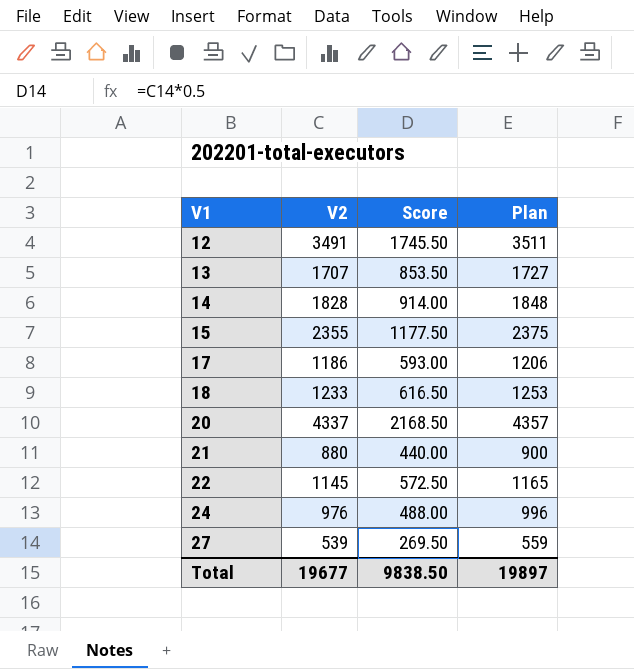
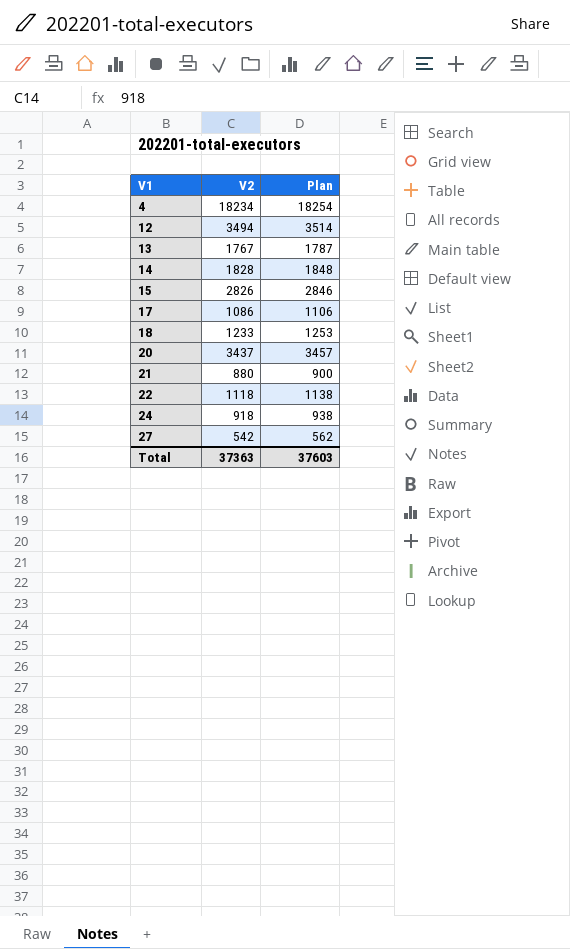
column Score | formula: [V2] * 0.5 -> none
row 4: none -> 18234 | 18254
12 | V2: 3491 -> 3494
12 | Plan: 3511 -> 3514
13 | V2: 1707 -> 1767
13 | Plan: 1727 -> 1787
15 | V2: 2355 -> 2826
15 | Plan: 2375 -> 2846
17 | V2: 1186 -> 1086
17 | Plan: 1206 -> 1106
20 | V2: 4337 -> 3437
20 | Plan: 4357 -> 3457
22 | V2: 1145 -> 1118
22 | Plan: 1165 -> 1138
24 | V2: 976 -> 918
24 | Plan: 996 -> 938
27 | V2: 539 -> 542
27 | Plan: 559 -> 562
Total | V2: 19677 -> 37363
Total | Plan: 19897 -> 37603

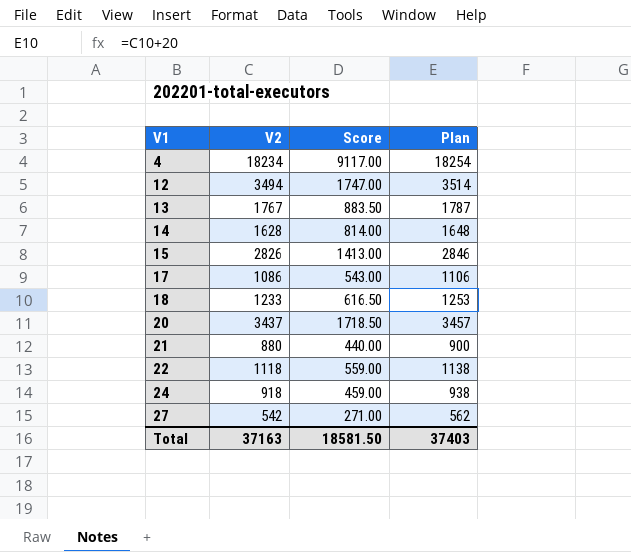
column Score | formula: none -> [V2] * 0.5
14 | V2: 1828 -> 1628
14 | Plan: 1848 -> 1648
Total | V2: 37363 -> 37163
Total | Plan: 37603 -> 37403

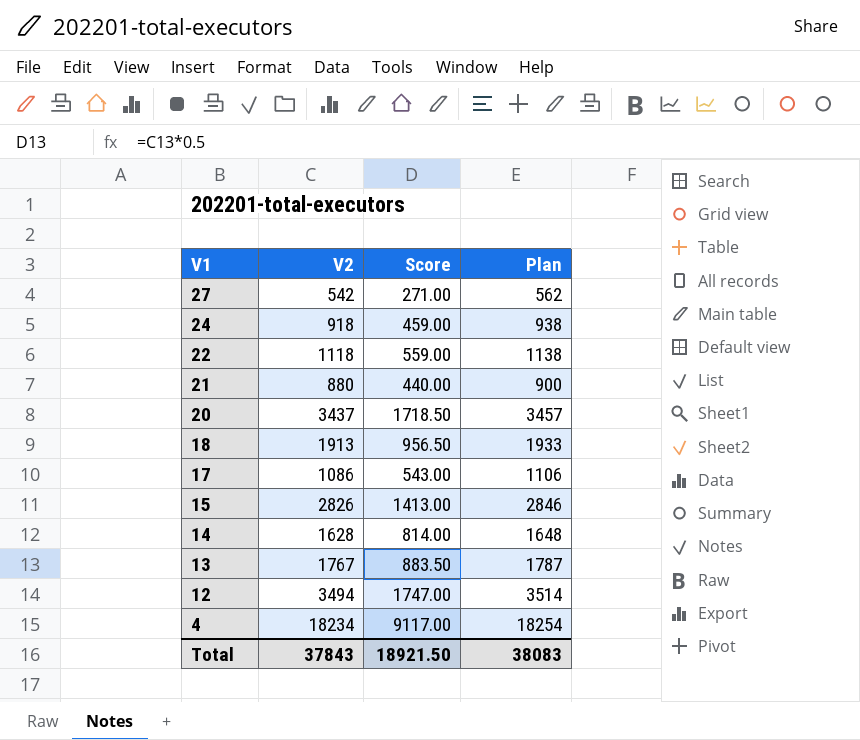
row order: V1 ascending -> V1 descending
18 | V2: 1233 -> 1913
18 | Score: 616.50 -> 956.50
18 | Plan: 1253 -> 1933
Total | V2: 37163 -> 37843
Total | Score: 18581.50 -> 18921.50
Total | Plan: 37403 -> 38083

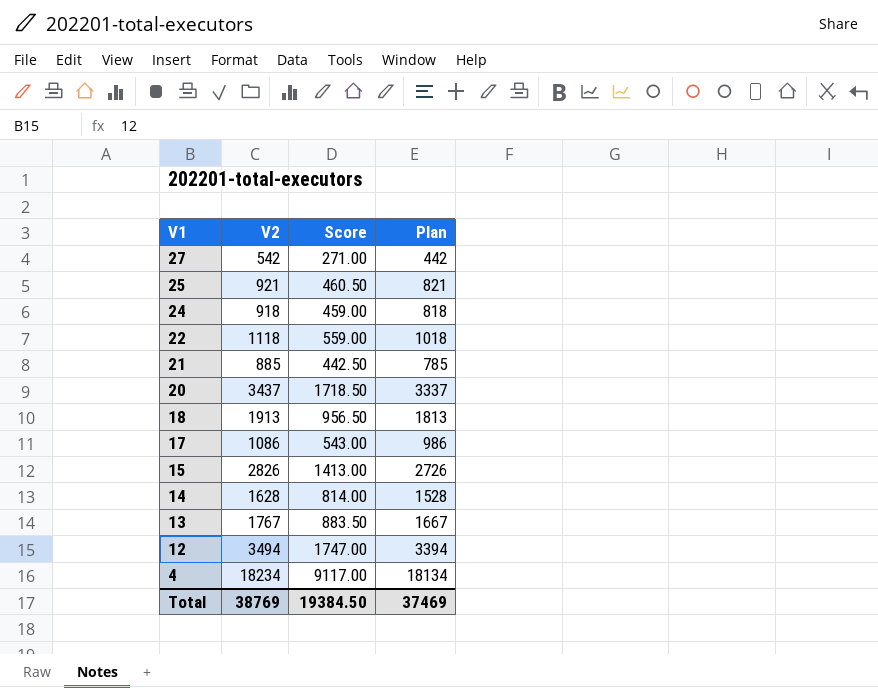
column Plan | formula: [V2] + 20 -> [V2] - 100
row 25: none -> 921 | 460.50 | 821
21 | V2: 880 -> 885
21 | Score: 440.00 -> 442.50
Total | V2: 37843 -> 38769
Total | Score: 18921.50 -> 19384.50
Total | Plan: 38083 -> 37469

